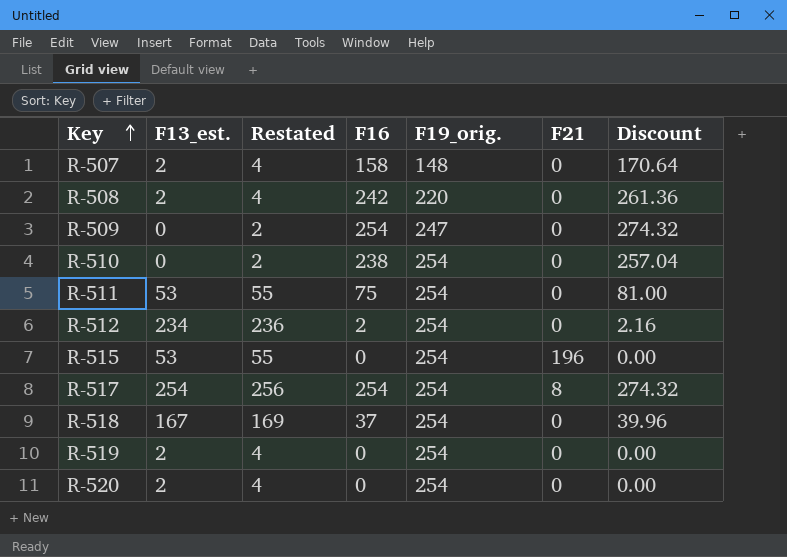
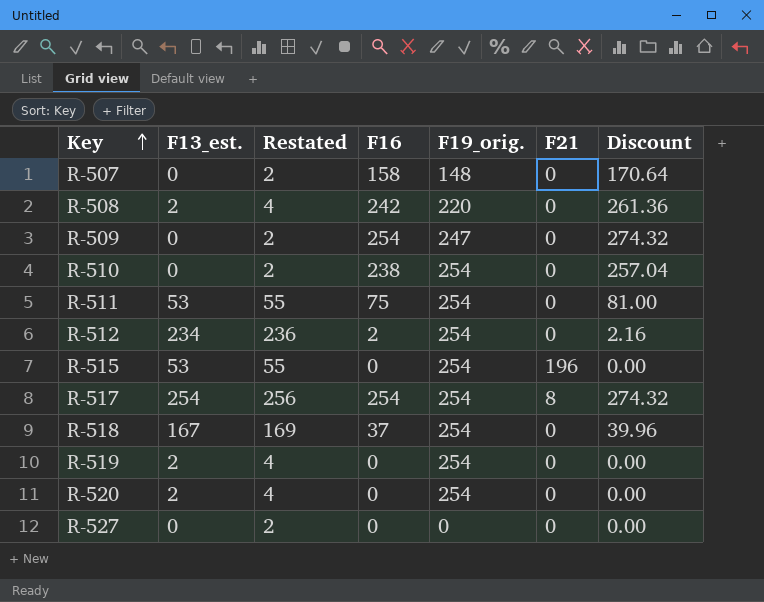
R-507 | F13_est.: 2 -> 0
R-507 | Restated: 4 -> 2
row R-527: none -> 0 | 2 | 0 | 0 | 0 | 0.00

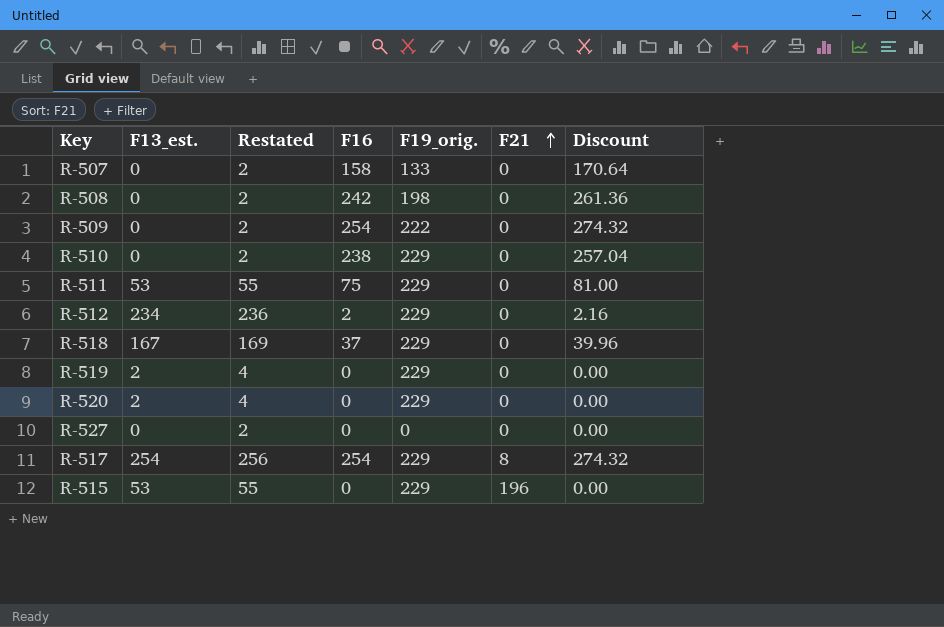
row order: Key ascending -> F21 ascending
R-507 | F19_orig.: 148 -> 133
R-508 | F13_est.: 2 -> 0
R-508 | Restated: 4 -> 2
R-508 | F19_orig.: 220 -> 198
R-509 | F19_orig.: 247 -> 222
R-510 | F19_orig.: 254 -> 229
R-511 | F19_orig.: 254 -> 229
R-512 | F19_orig.: 254 -> 229
R-518 | F19_orig.: 254 -> 229
R-519 | F19_orig.: 254 -> 229
R-520 | F19_orig.: 254 -> 229
R-517 | F19_orig.: 254 -> 229
R-515 | F19_orig.: 254 -> 229

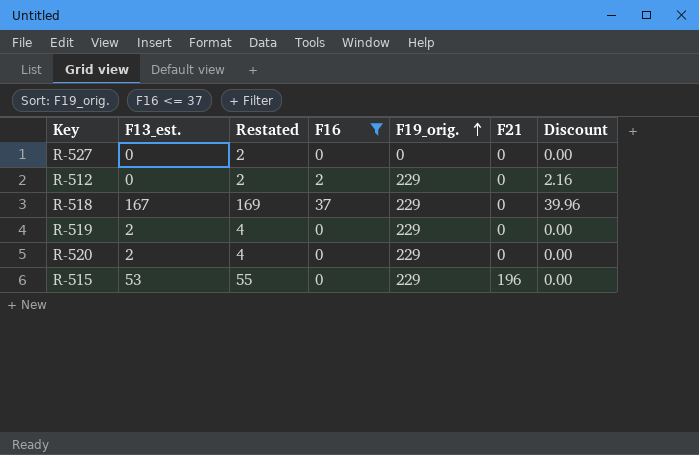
filter: none -> F16 <= 37
row order: F21 ascending -> F19_orig. ascending
R-512 | F13_est.: 234 -> 0
R-512 | Restated: 236 -> 2

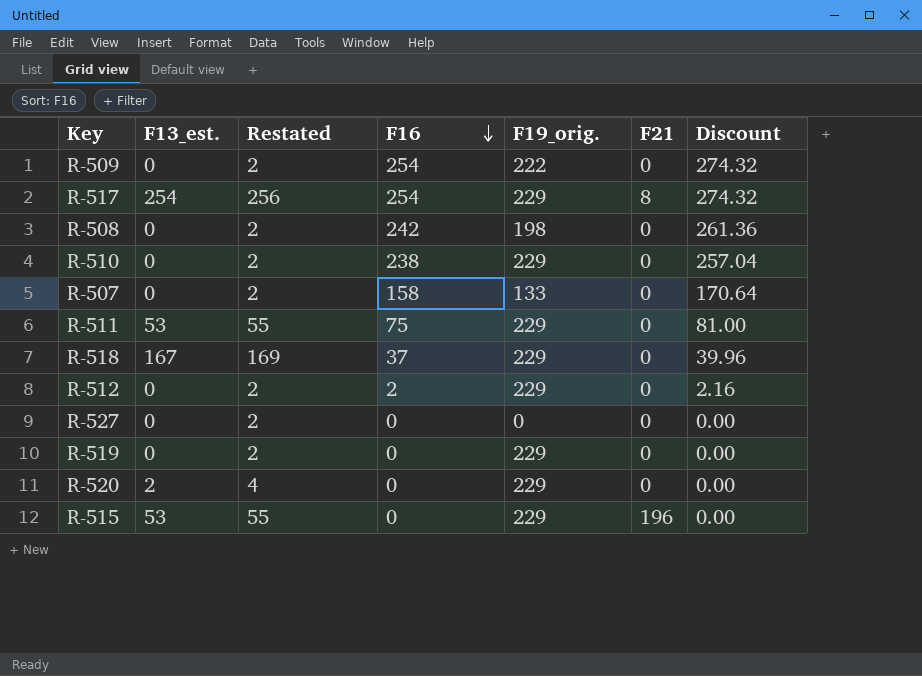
filter: F16 <= 37 -> none
row order: F19_orig. ascending -> F16 descending
R-519 | F13_est.: 2 -> 0
R-519 | Restated: 4 -> 2

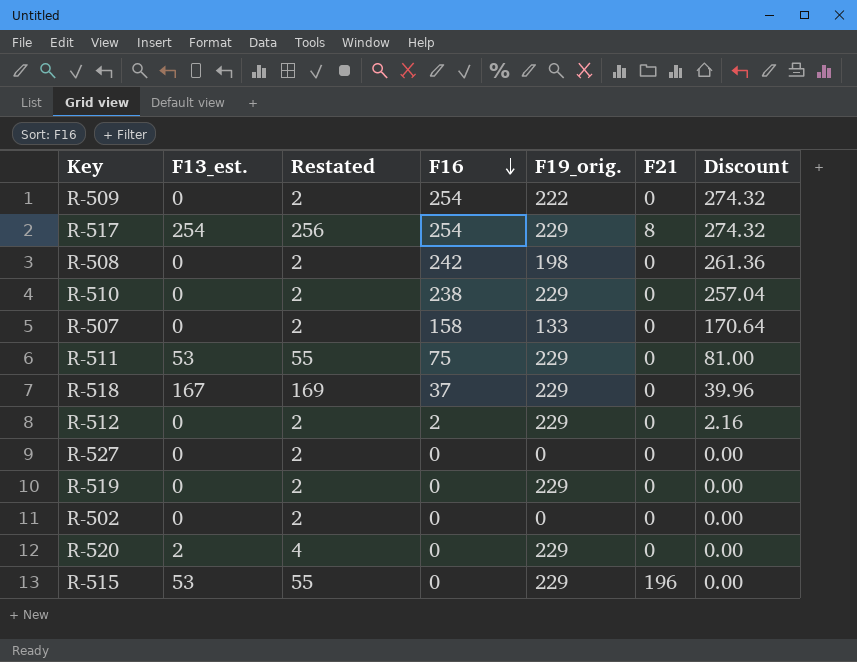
row R-502: none -> 0 | 2 | 0 | 0 | 0 | 0.00

